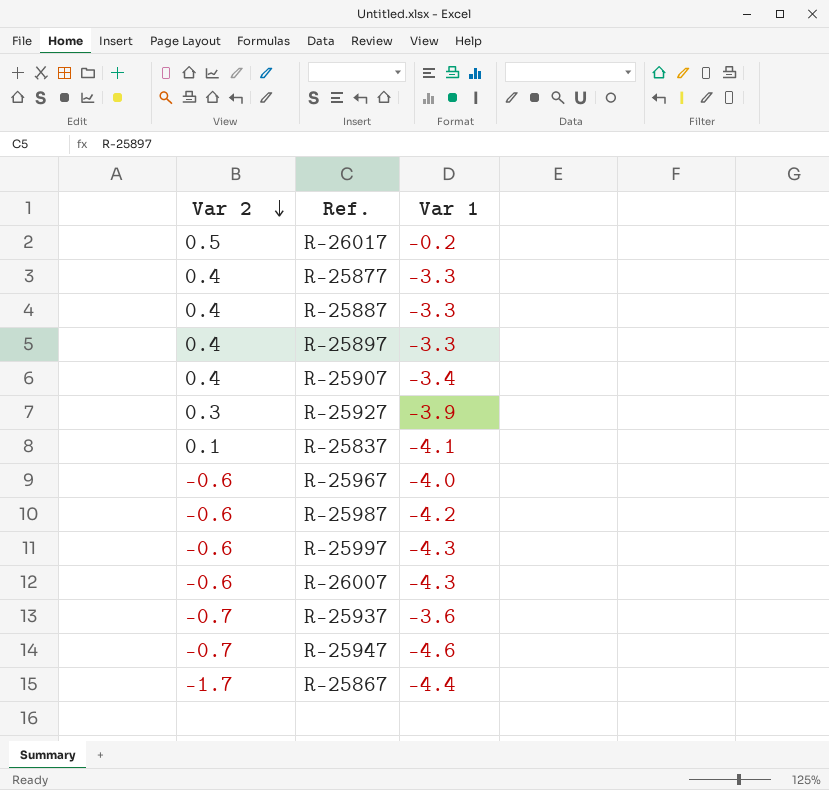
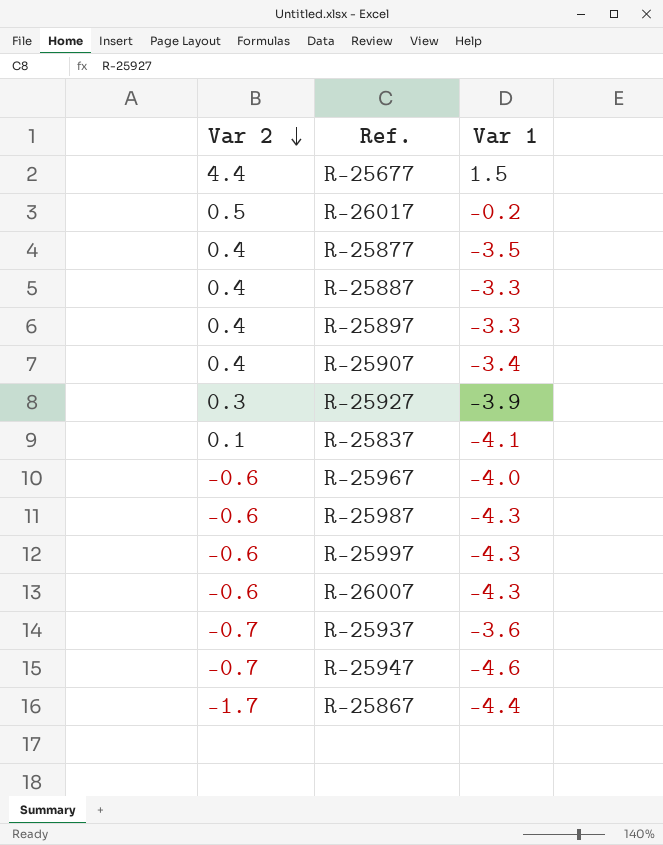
row R-25677: none -> 4.4 | 1.5
R-25877 | Var 1: -3.3 -> -3.5
R-25987 | Var 1: -4.2 -> -4.3

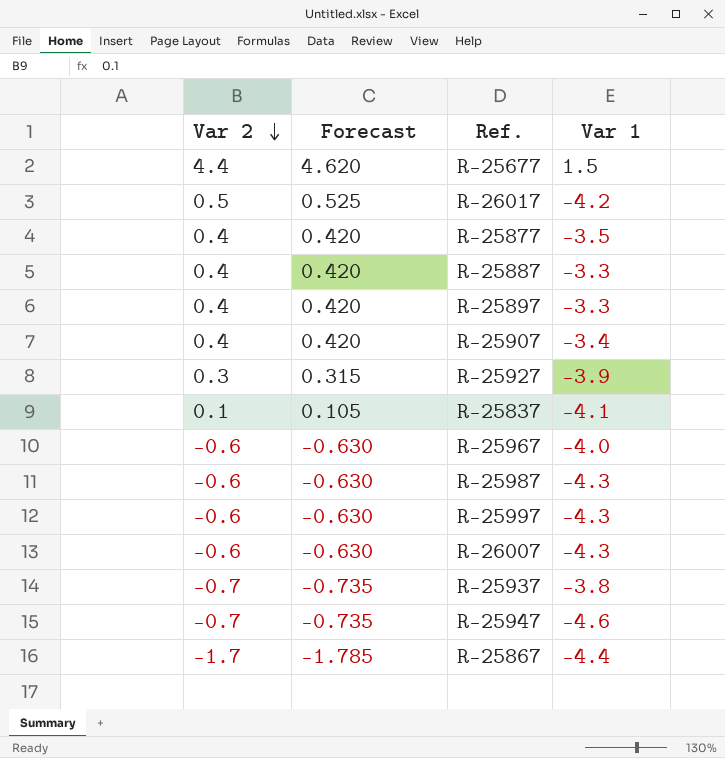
column Forecast | formula: none -> [Var 2] * 1.05
R-26017 | Var 1: -0.2 -> -4.2
R-25937 | Var 1: -3.6 -> -3.8

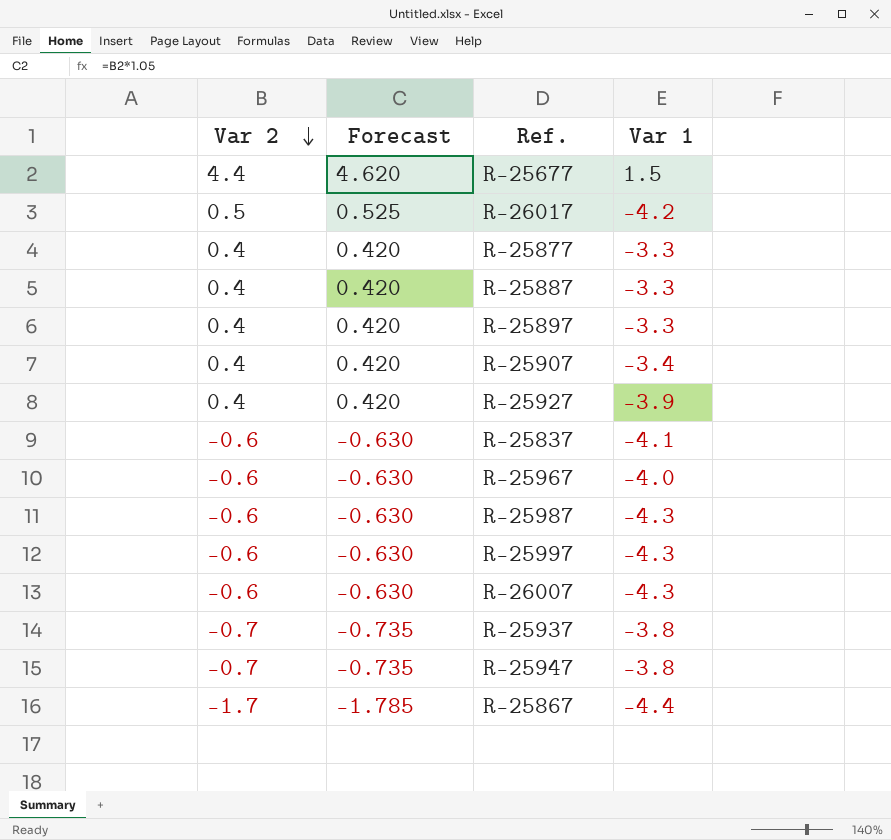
R-25877 | Var 1: -3.5 -> -3.3
R-25927 | Var 2: 0.3 -> 0.4
R-25927 | Forecast: 0.315 -> 0.420
R-25837 | Var 2: 0.1 -> -0.6
R-25837 | Forecast: 0.105 -> -0.630
R-25947 | Var 1: -4.6 -> -3.8

